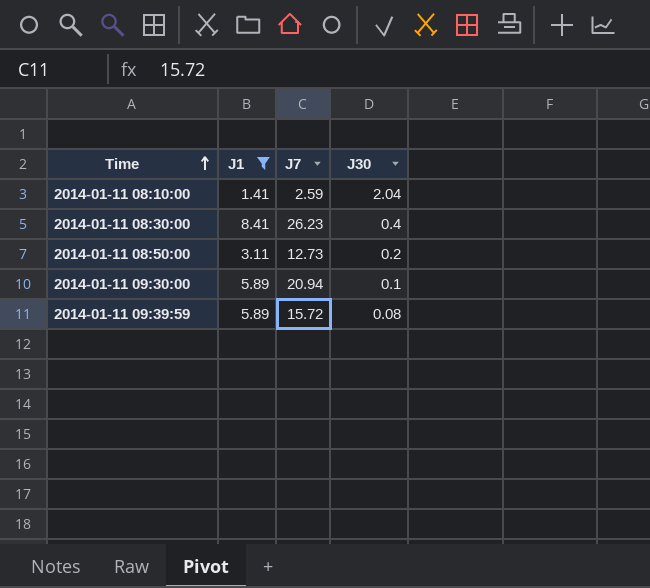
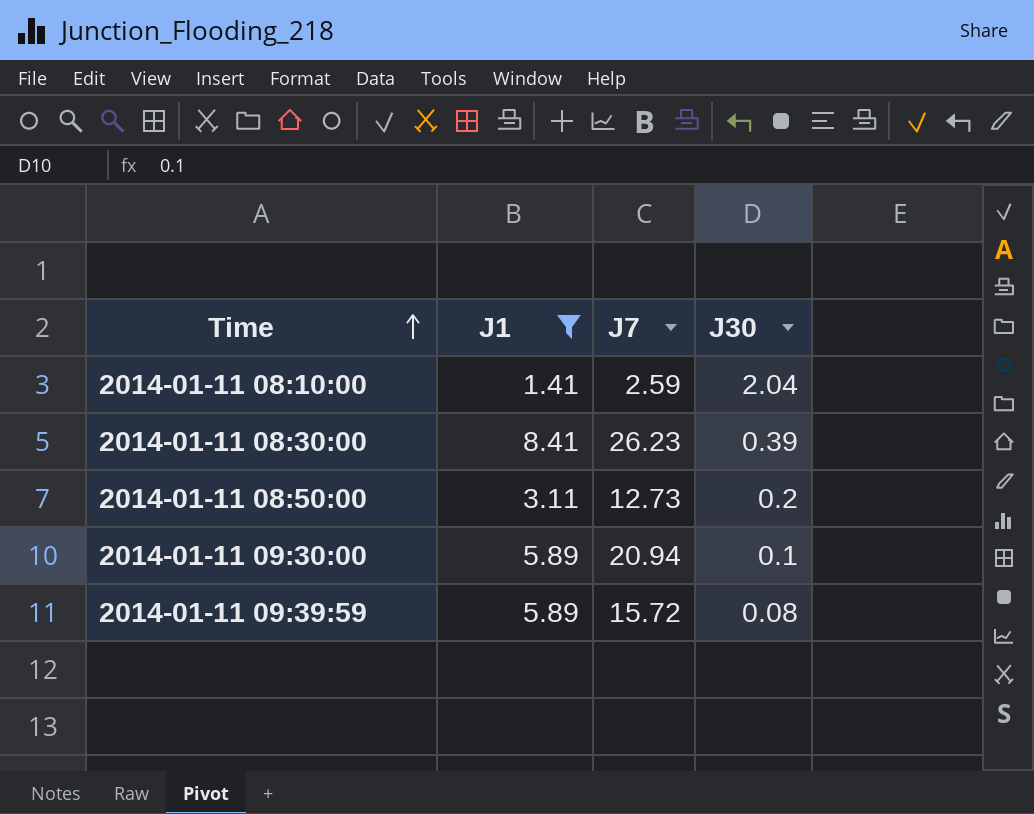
2014-01-11 08:30:00 | J30: 0.4 -> 0.39

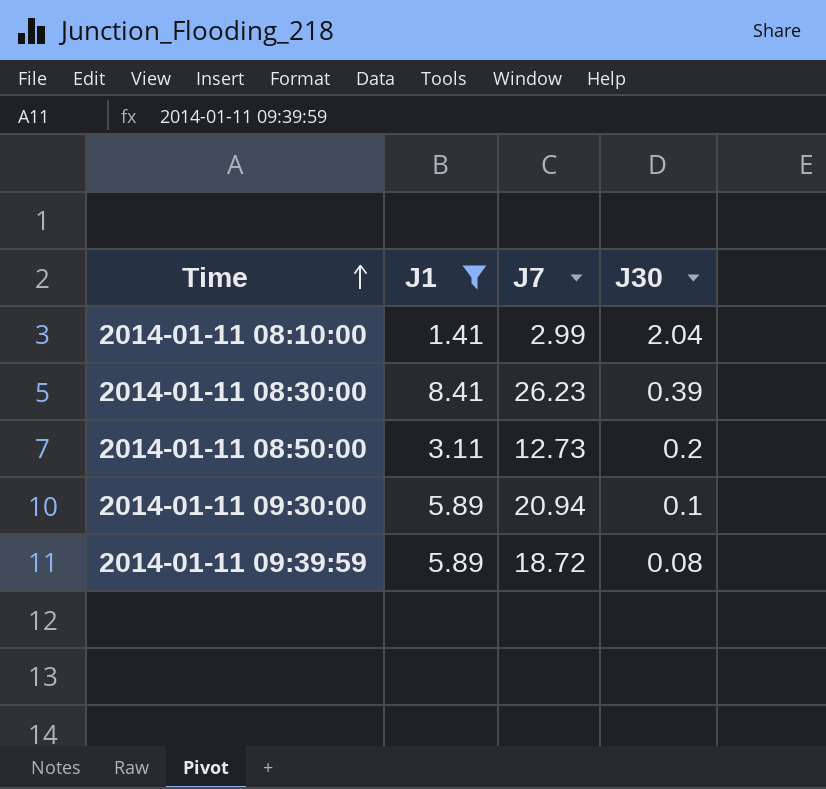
2014-01-11 08:10:00 | J7: 2.59 -> 2.99
2014-01-11 09:39:59 | J7: 15.72 -> 18.72

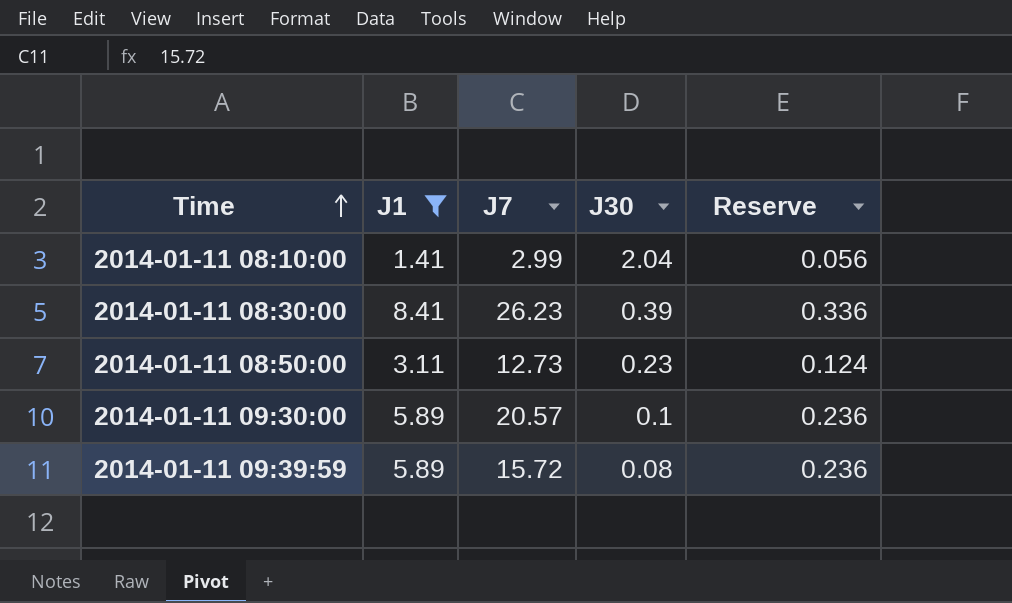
column Reserve | formula: none -> [J1] * 0.04
2014-01-11 08:50:00 | J30: 0.2 -> 0.23
2014-01-11 09:30:00 | J7: 20.94 -> 20.57
2014-01-11 09:39:59 | J7: 18.72 -> 15.72

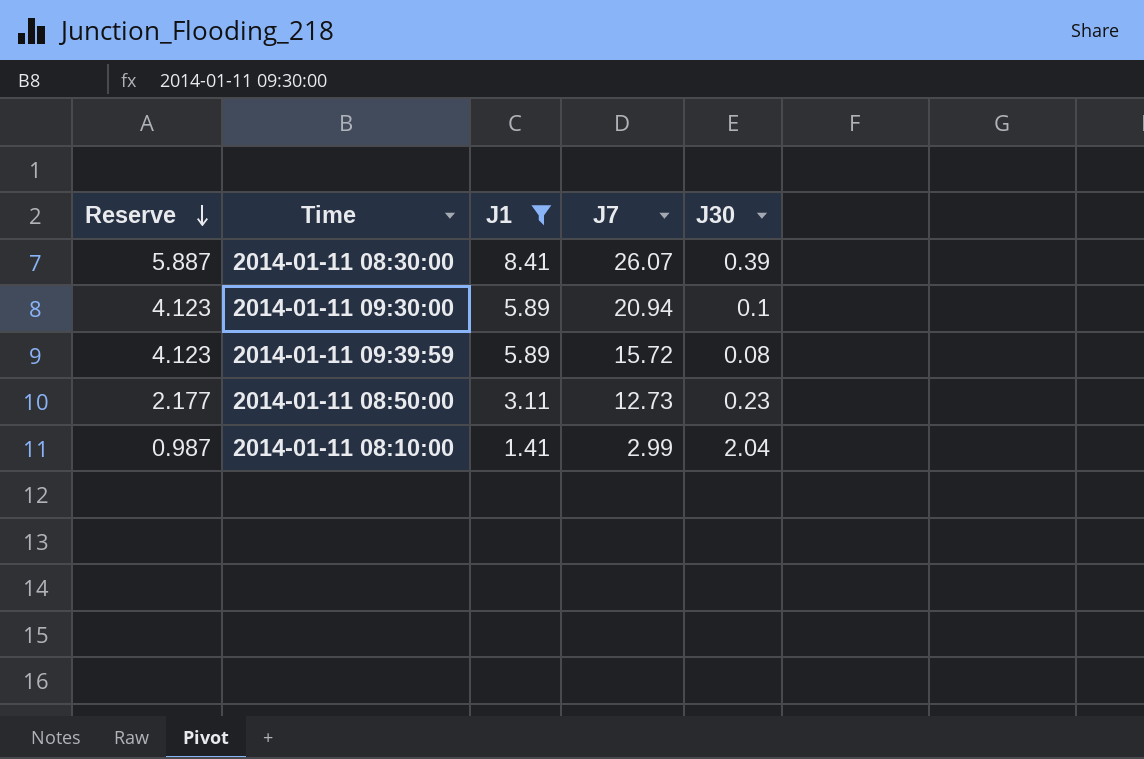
row order: Time ascending -> Reserve descending
column Reserve | formula: [J1] * 0.04 -> [J1] * 0.7
column Reserve | position: 5 -> 1
2014-01-11 08:30:00 | J7: 26.23 -> 26.07
2014-01-11 09:30:00 | J7: 20.57 -> 20.94

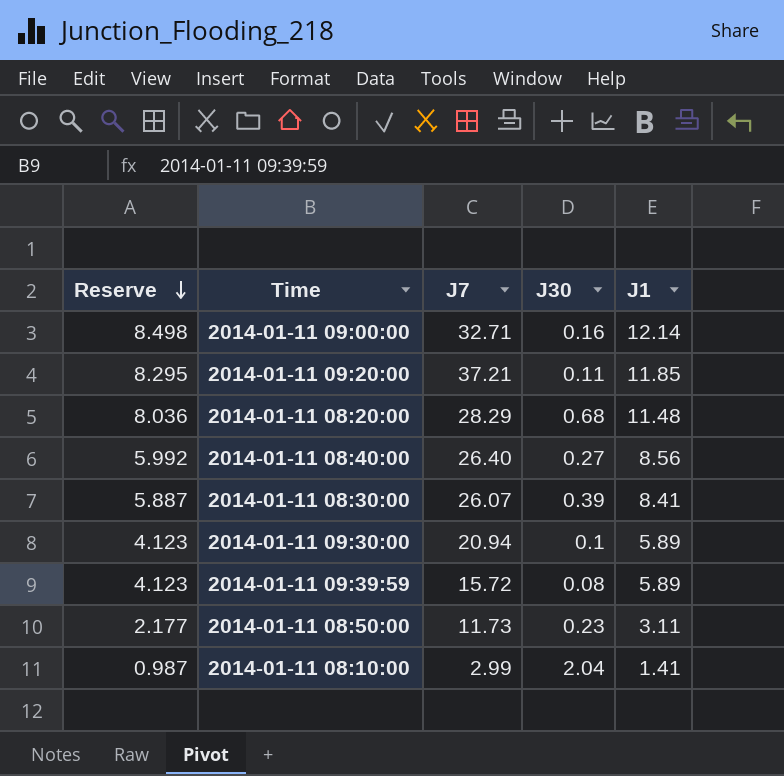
filter: J1 <= 8.41 -> none
column J1 | position: 3 -> 5
2014-01-11 08:50:00 | J7: 12.73 -> 11.73

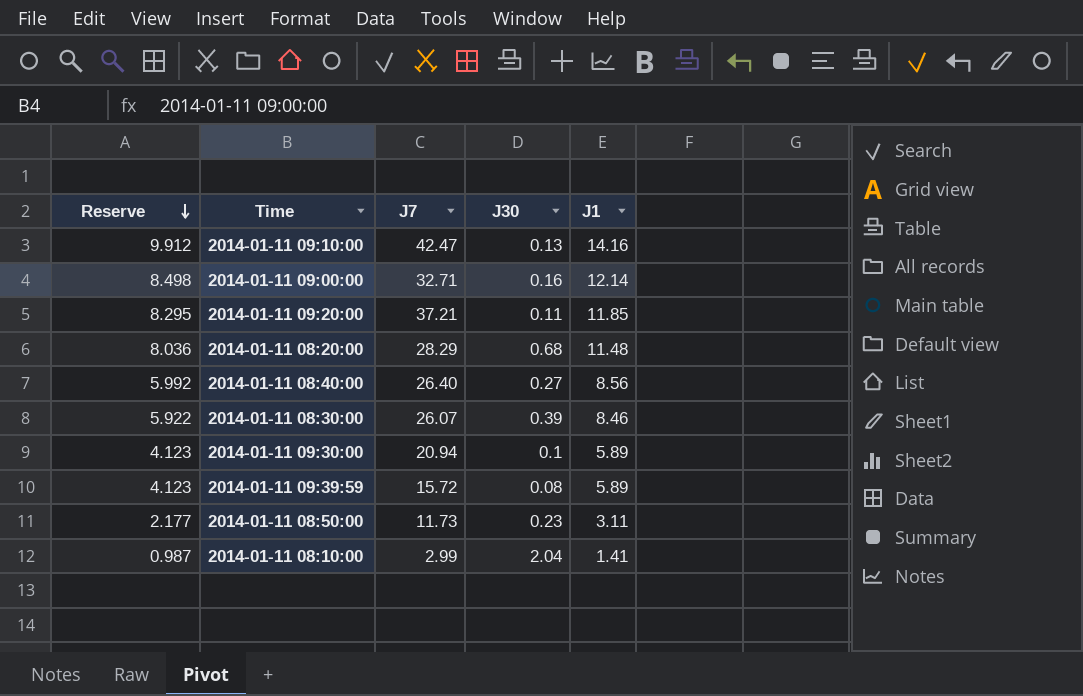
row 2014-01-11 09:10:00: none -> 9.912 | 42.47 | 0.13 | 14.16
2014-01-11 08:30:00 | Reserve: 5.887 -> 5.922
2014-01-11 08:30:00 | J1: 8.41 -> 8.46

